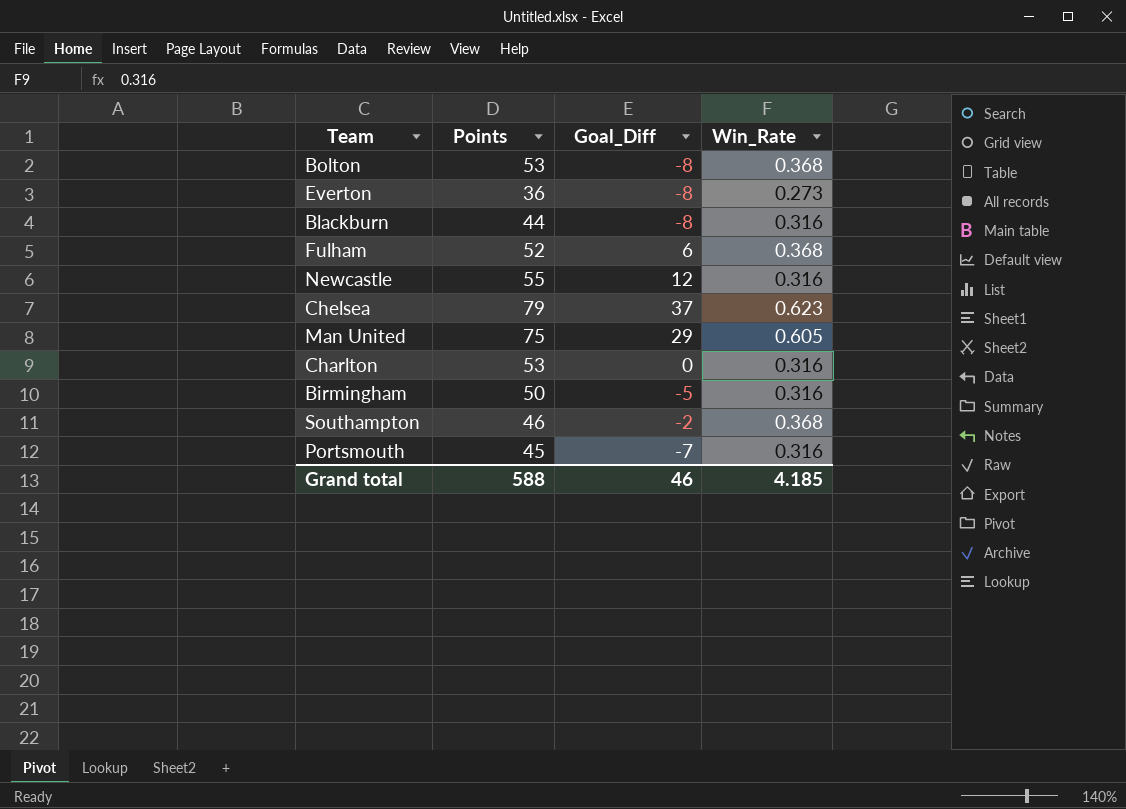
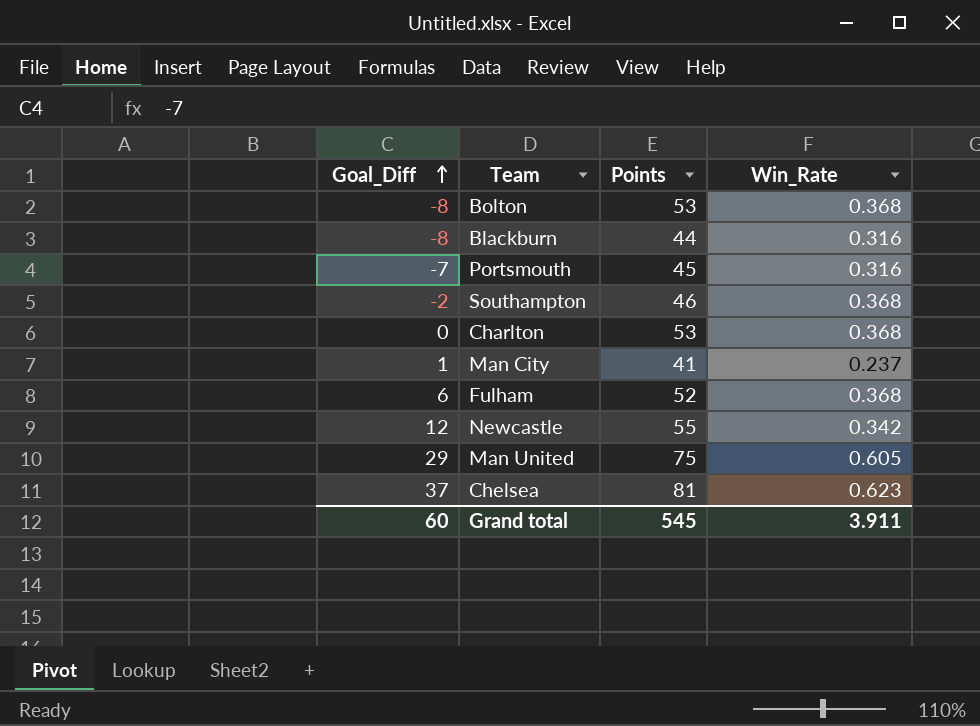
row order: none -> Goal_Diff ascending
column Goal_Diff | position: 3 -> 1
row Everton: 36 | -8 | 0.273 -> none
row Birmingham: 50 | -5 | 0.316 -> none
Charlton | Win_Rate: 0.316 -> 0.368
row Man City: none -> 1 | 41 | 0.237
Newcastle | Win_Rate: 0.316 -> 0.342
Chelsea | Points: 79 -> 81
Grand total | Goal_Diff: 46 -> 60
Grand total | Points: 588 -> 545
Grand total | Win_Rate: 4.185 -> 3.911

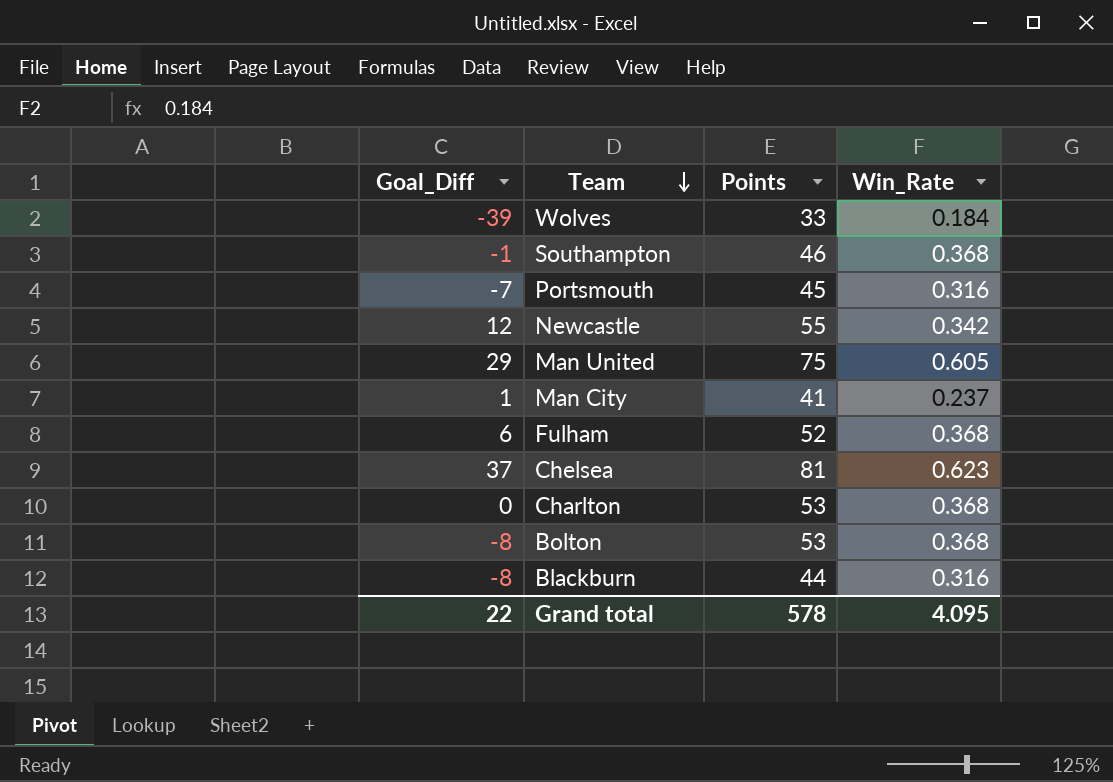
row order: Goal_Diff ascending -> Team descending
row Wolves: none -> -39 | 33 | 0.184
Southampton | Goal_Diff: -2 -> -1
Grand total | Goal_Diff: 60 -> 22
Grand total | Points: 545 -> 578
Grand total | Win_Rate: 3.911 -> 4.095

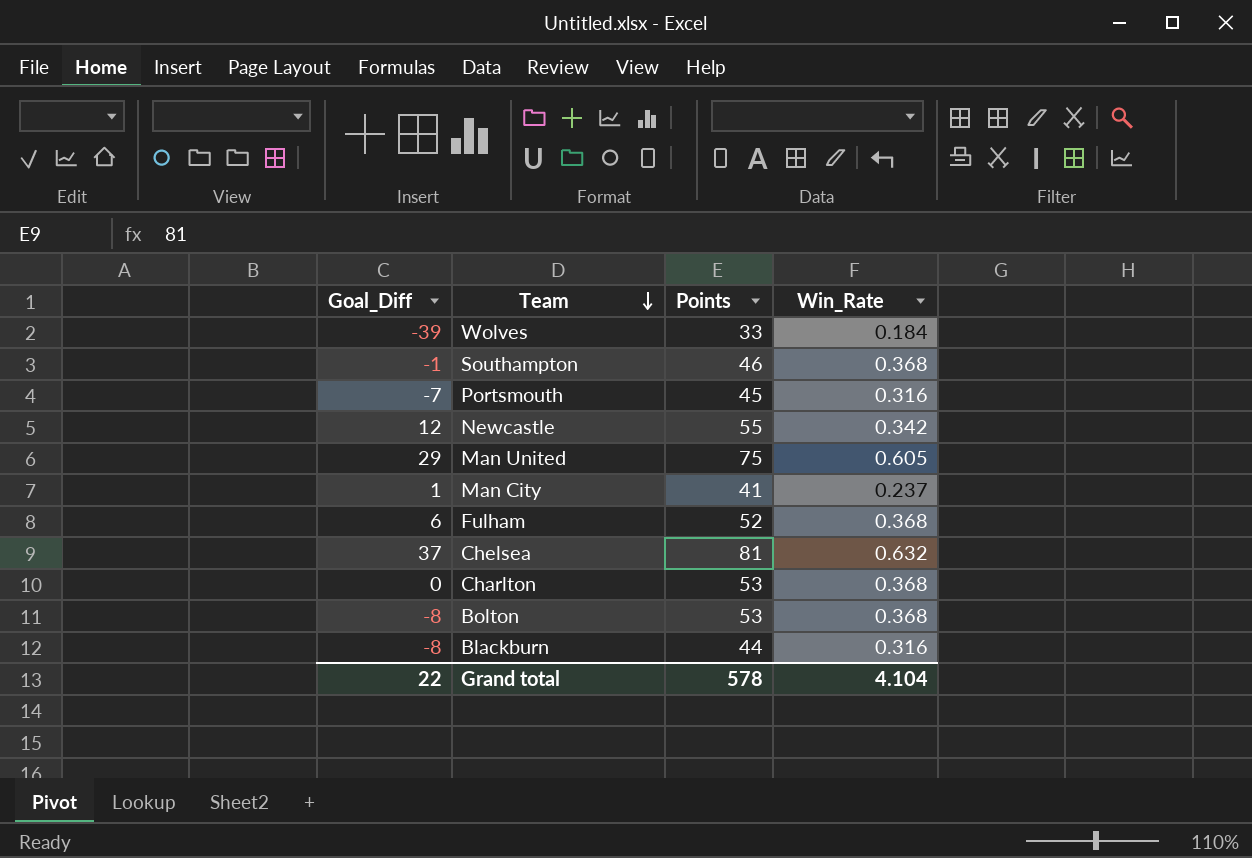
Chelsea | Win_Rate: 0.623 -> 0.632
Grand total | Win_Rate: 4.095 -> 4.104

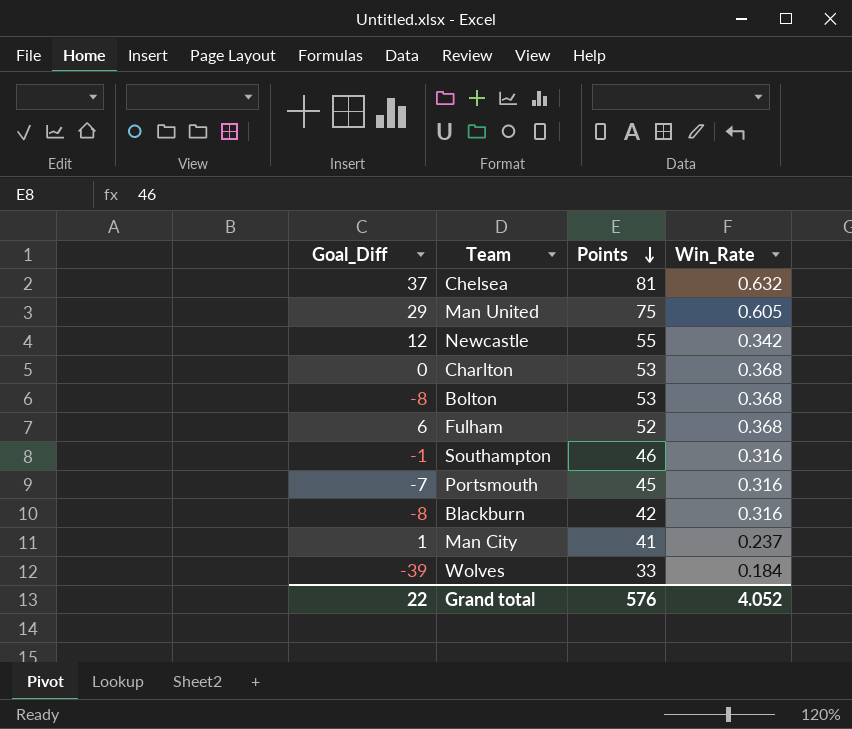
row order: Team descending -> Points descending
Southampton | Win_Rate: 0.368 -> 0.316
Blackburn | Points: 44 -> 42
Grand total | Points: 578 -> 576
Grand total | Win_Rate: 4.104 -> 4.052

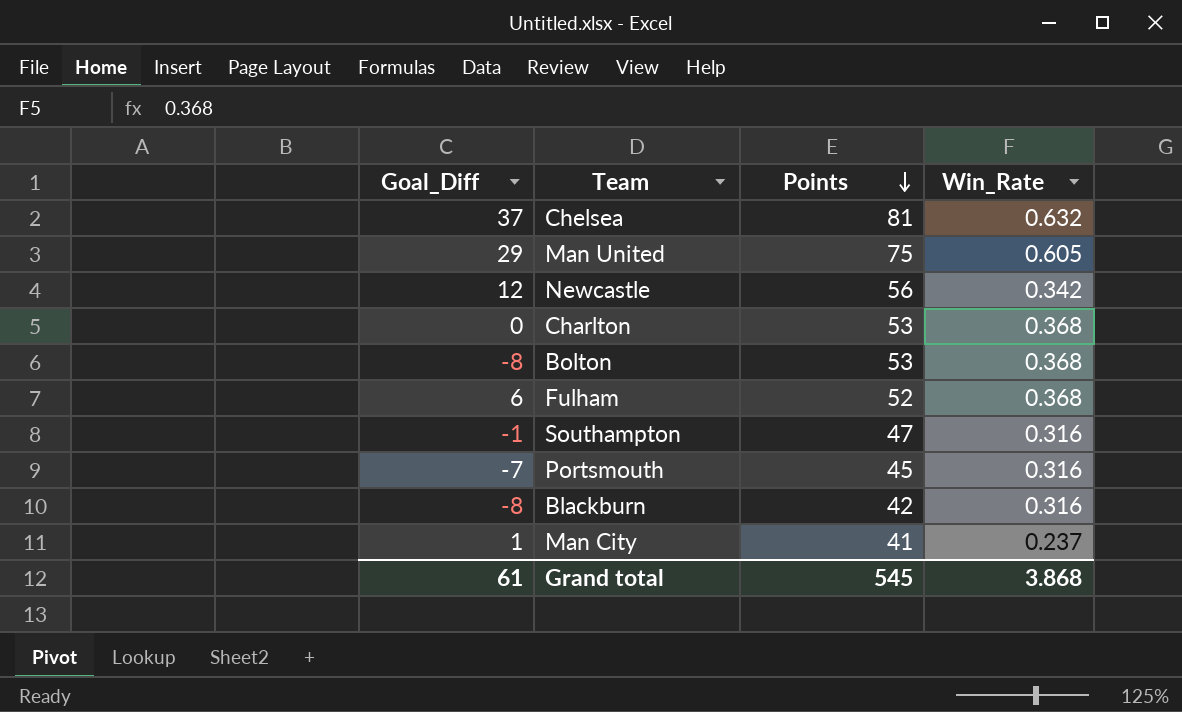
row Wolves: -39 | 33 | 0.184 -> none
Newcastle | Points: 55 -> 56
Southampton | Points: 46 -> 47
Grand total | Goal_Diff: 22 -> 61
Grand total | Points: 576 -> 545
Grand total | Win_Rate: 4.052 -> 3.868

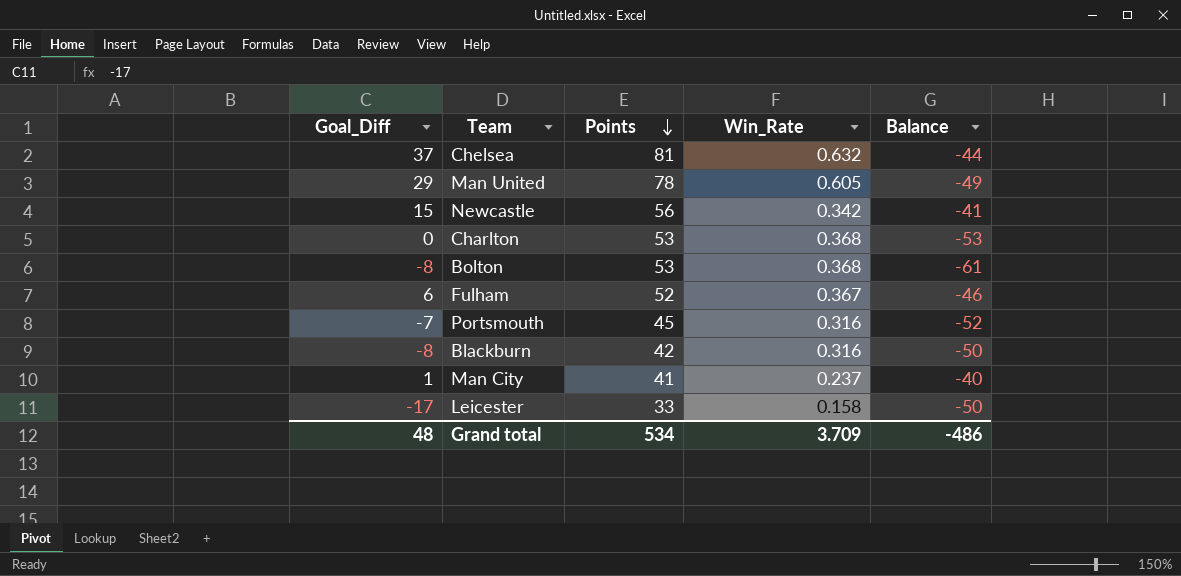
column Balance | formula: none -> [Goal_Diff] - [Points]
row Southampton: -1 | 47 | 0.316 -> none
Man United | Points: 75 -> 78
Newcastle | Goal_Diff: 12 -> 15
Fulham | Win_Rate: 0.368 -> 0.367
row Leicester: none -> -17 | 33 | 0.158 | -50
Grand total | Goal_Diff: 61 -> 48
Grand total | Points: 545 -> 534
Grand total | Win_Rate: 3.868 -> 3.709

